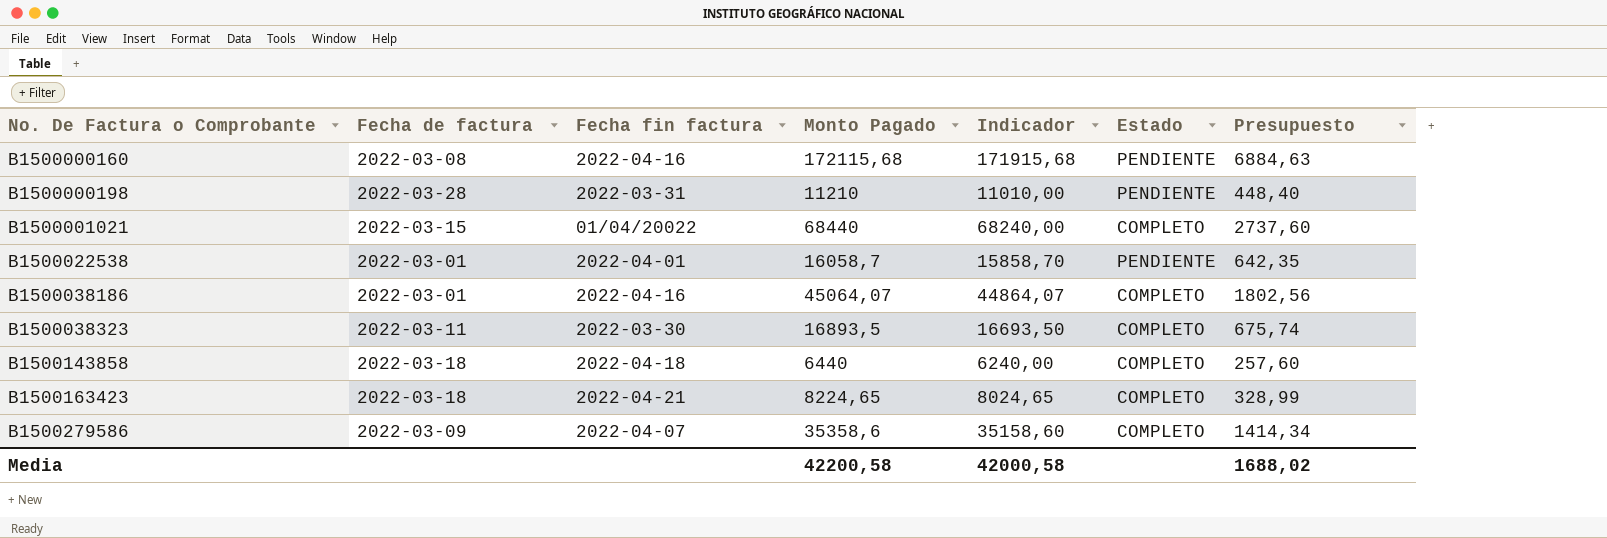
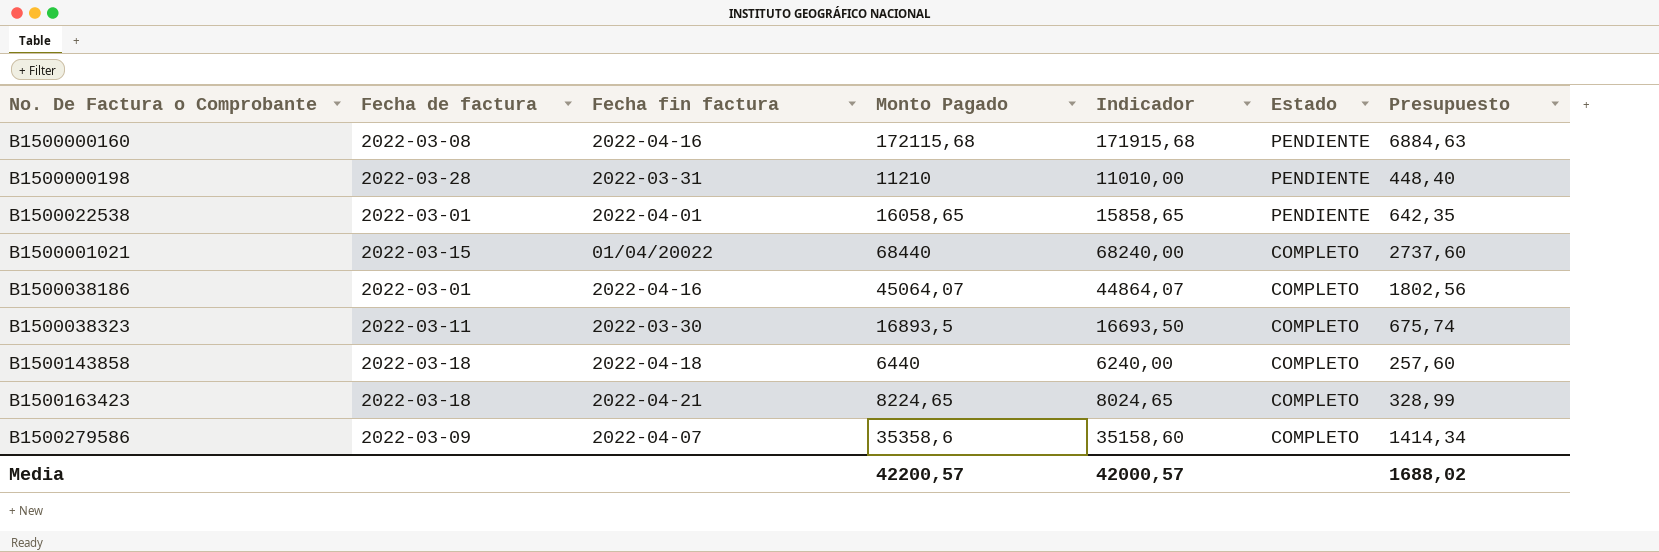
row order: No. De Factura o Comprobante ascending -> Estado descending
B1500022538 | Monto Pagado: 16058,7 -> 16058,65
B1500022538 | Indicador: 15858,70 -> 15858,65
Media | Monto Pagado: 42200,58 -> 42200,57
Media | Indicador: 42000,58 -> 42000,57

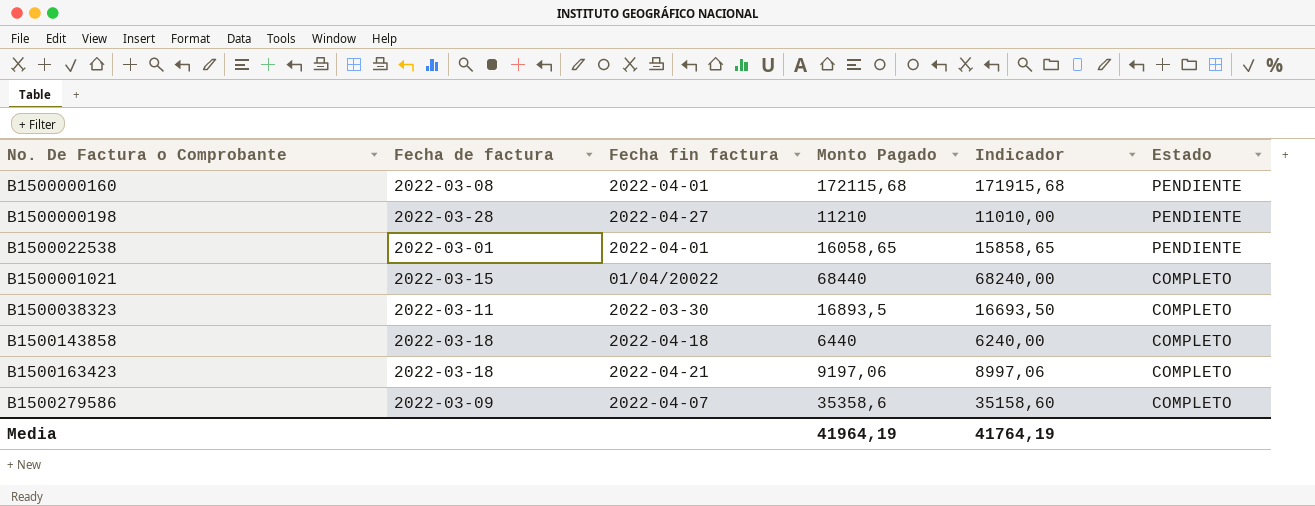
column Presupuesto | formula: [Monto Pagado] * 0,04 -> none
row B1500038186: 2022-03-01 | 2022-04-16 | 45064,07 | 44864,07 | COMPLETO | 1802,56 -> none
B1500000160 | Fecha fin factura: 2022-04-16 -> 2022-04-01
B1500000198 | Fecha fin factura: 2022-03-31 -> 2022-04-27
B1500163423 | Monto Pagado: 8224,65 -> 9197,06
B1500163423 | Indicador: 8024,65 -> 8997,06
Media | Monto Pagado: 42200,57 -> 41964,19
Media | Indicador: 42000,57 -> 41764,19

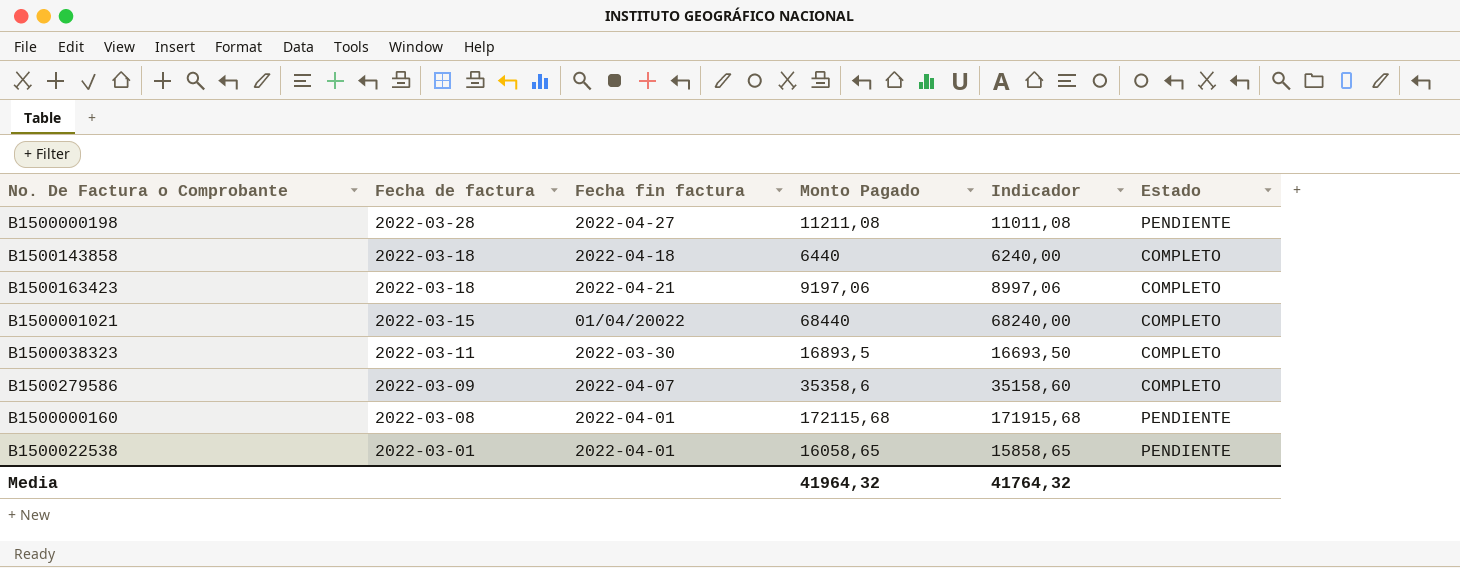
row order: Estado descending -> Fecha de factura descending
B1500000198 | Monto Pagado: 11210 -> 11211,08
B1500000198 | Indicador: 11010,00 -> 11011,08
Media | Monto Pagado: 41964,19 -> 41964,32
Media | Indicador: 41764,19 -> 41764,32

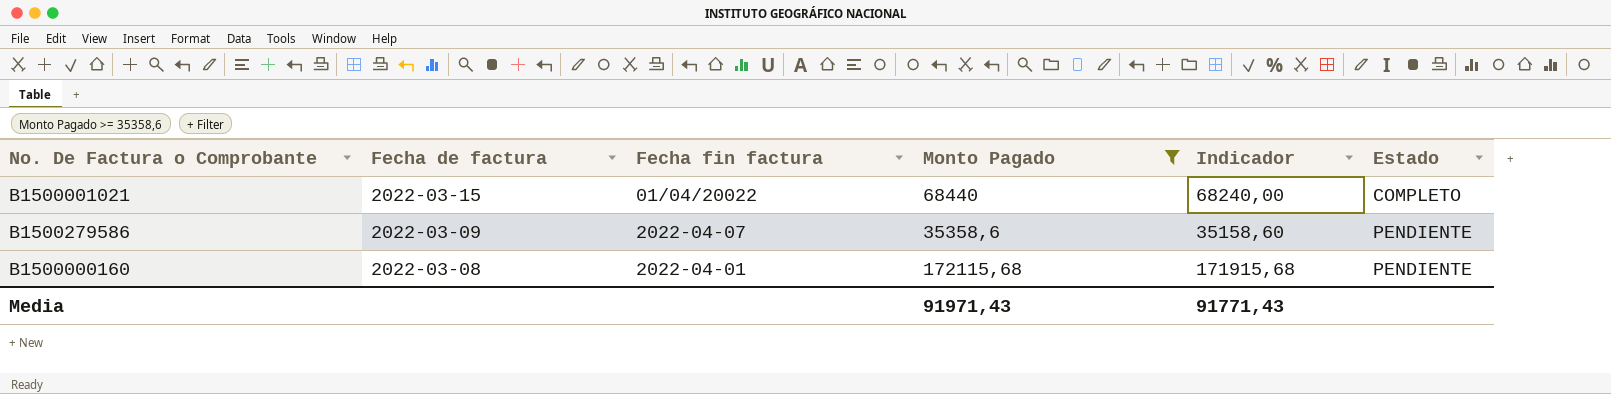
filter: none -> Monto Pagado >= 35358,6
B1500279586 | Estado: COMPLETO -> PENDIENTE
Media | Monto Pagado: 41964,32 -> 91971,43
Media | Indicador: 41764,32 -> 91771,43

